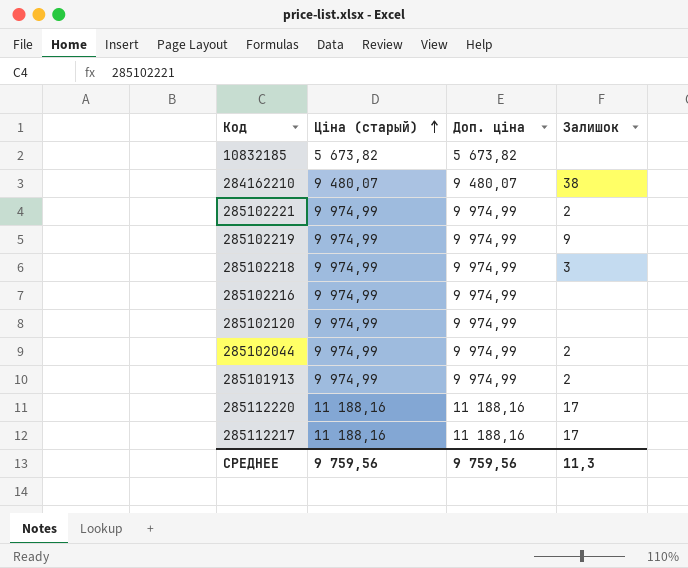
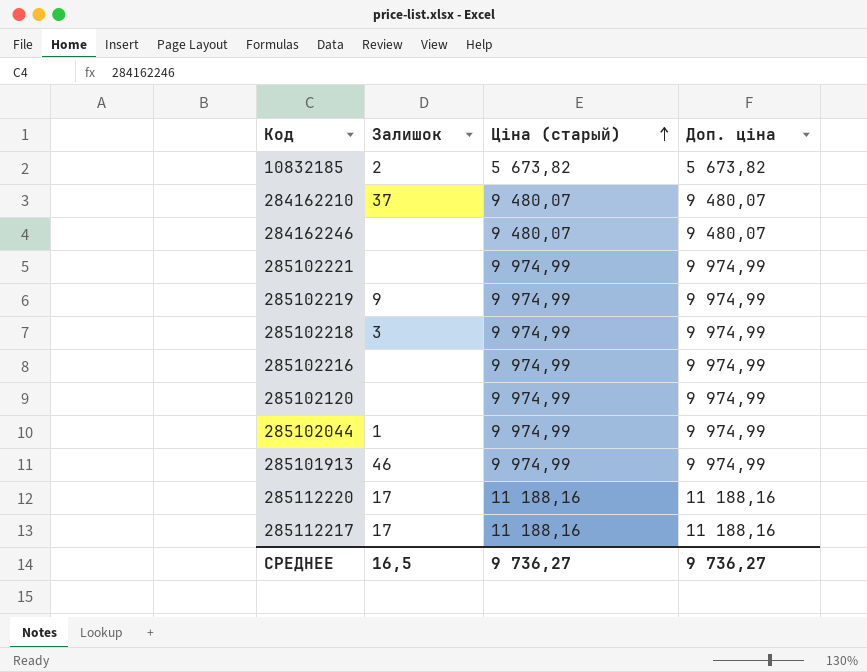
column Залишок | position: 4 -> 2
10832185 | Залишок: none -> 2
284162210 | Залишок: 38 -> 37
row 284162246: none -> none | 9 480,07 | 9 480,07
285102221 | Залишок: 2 -> none
285102044 | Залишок: 2 -> 1
285101913 | Залишок: 2 -> 46
СРЕДНЕЕ | Залишок: 11,3 -> 16,5
СРЕДНЕЕ | Ціна (старый): 9 759,56 -> 9 736,27
СРЕДНЕЕ | Доп. ціна: 9 759,56 -> 9 736,27

